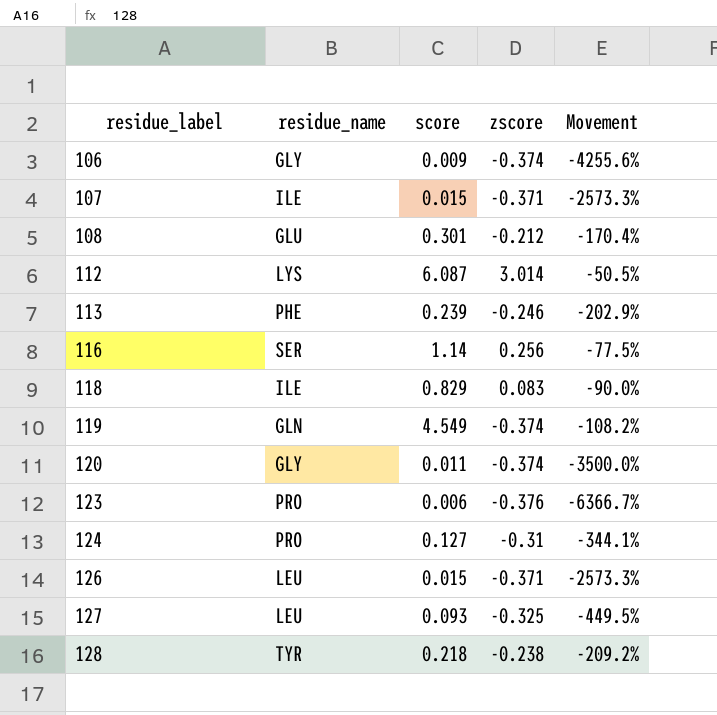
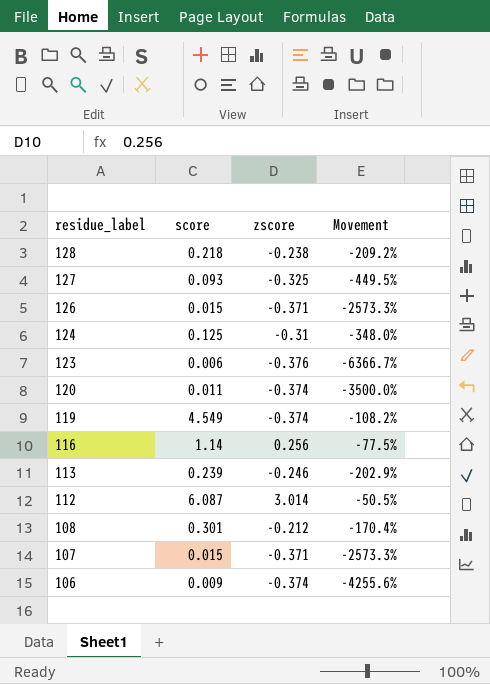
row order: residue_label ascending -> residue_label descending
column residue_name | position: 2 -> none
row 118: ILE | 0.829 | 0.083 | -90.0% -> none
124 | score: 0.127 -> 0.125
124 | Movement: -344.1% -> -348.0%

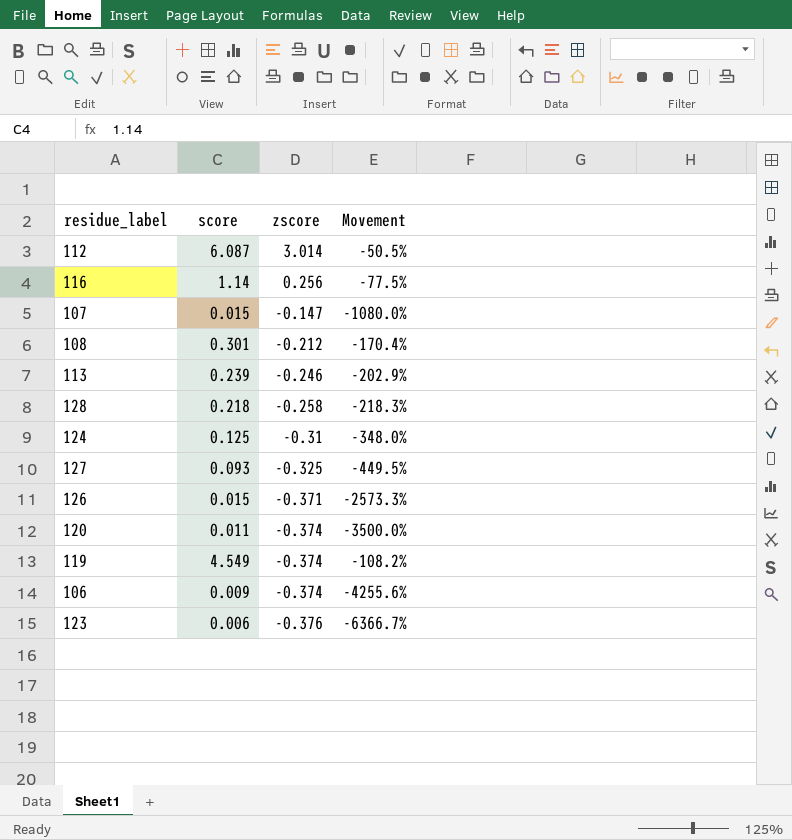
row order: residue_label descending -> zscore descending
107 | zscore: -0.371 -> -0.147
107 | Movement: -2573.3% -> -1080.0%
128 | zscore: -0.238 -> -0.258
128 | Movement: -209.2% -> -218.3%

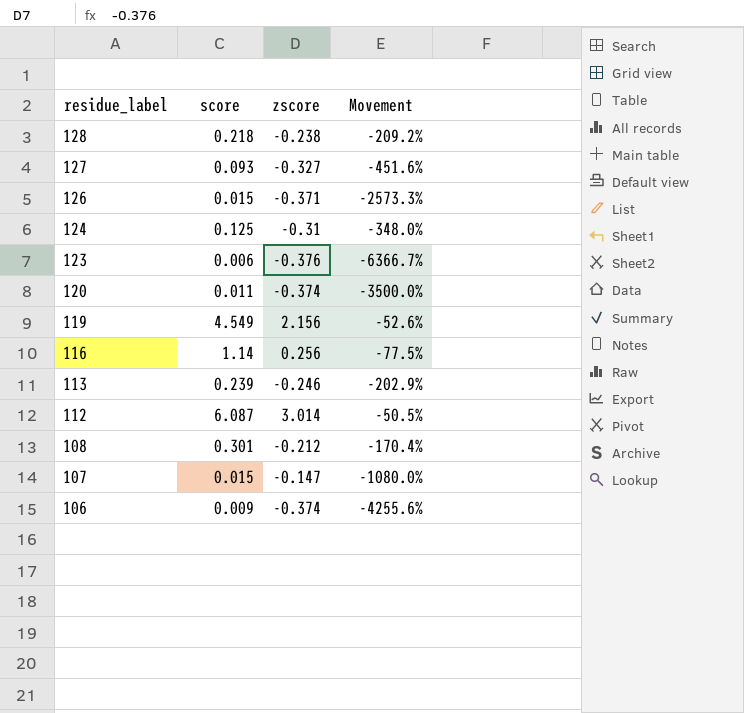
row order: zscore descending -> residue_label descending
128 | zscore: -0.258 -> -0.238
128 | Movement: -218.3% -> -209.2%
127 | zscore: -0.325 -> -0.327
127 | Movement: -449.5% -> -451.6%
119 | zscore: -0.374 -> 2.156
119 | Movement: -108.2% -> -52.6%

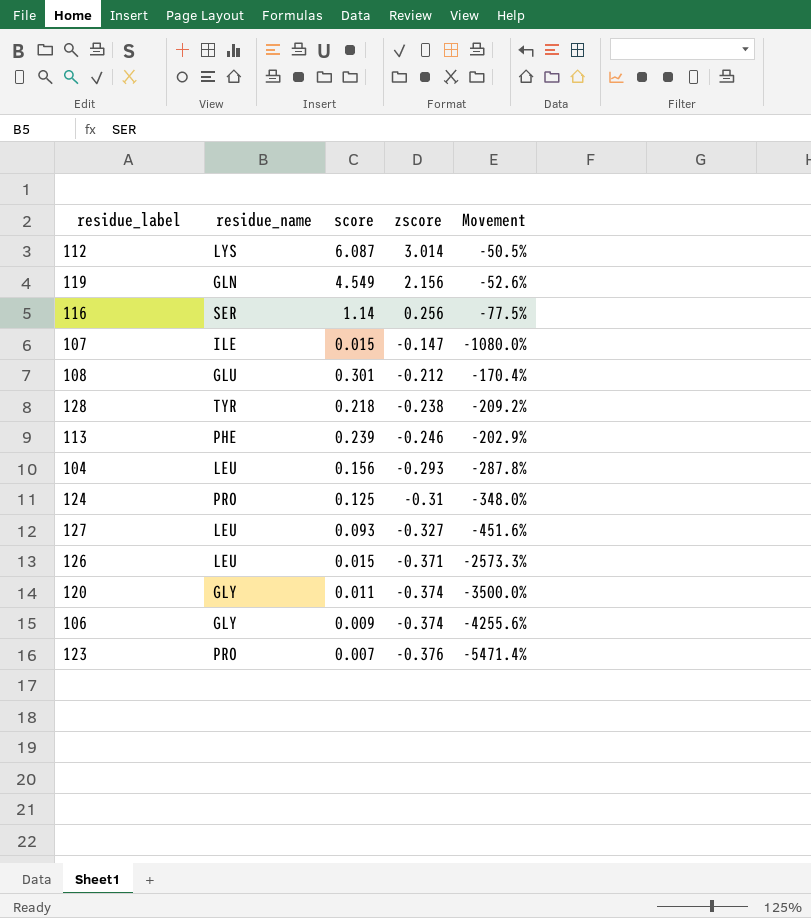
row order: residue_label descending -> zscore descending
column residue_name | position: none -> 2
row 104: none -> LEU | 0.156 | -0.293 | -287.8%
123 | score: 0.006 -> 0.007
123 | Movement: -6366.7% -> -5471.4%

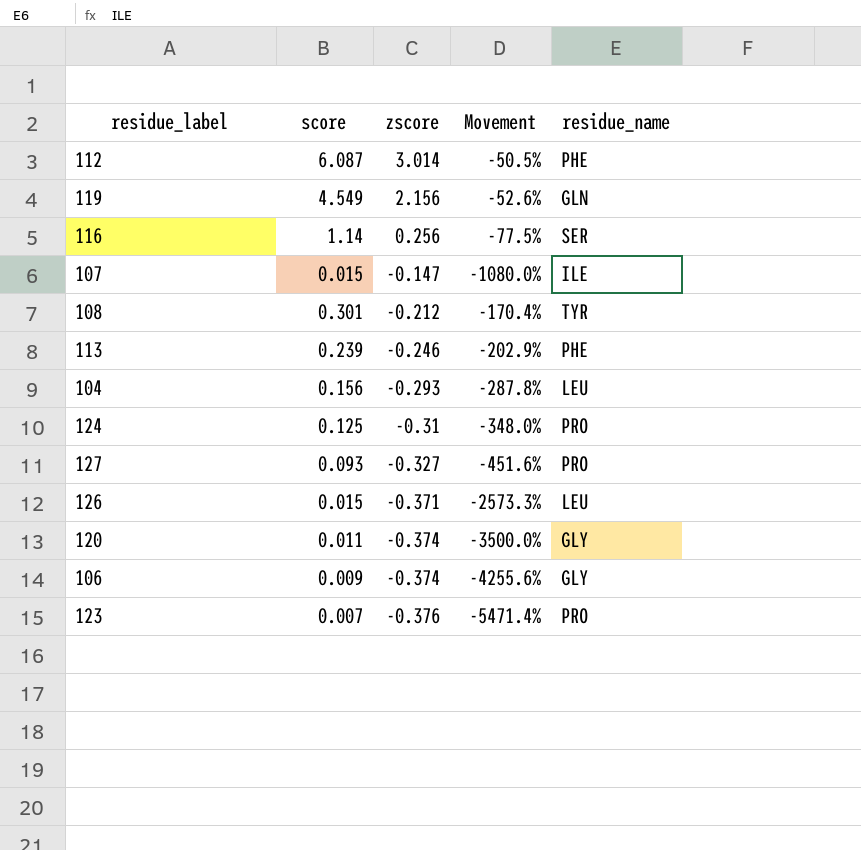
column residue_name | position: 2 -> 5
row 128: TYR | 0.218 | -0.238 | -209.2% -> none
112 | residue_name: LYS -> PHE
108 | residue_name: GLU -> TYR
127 | residue_name: LEU -> PRO

